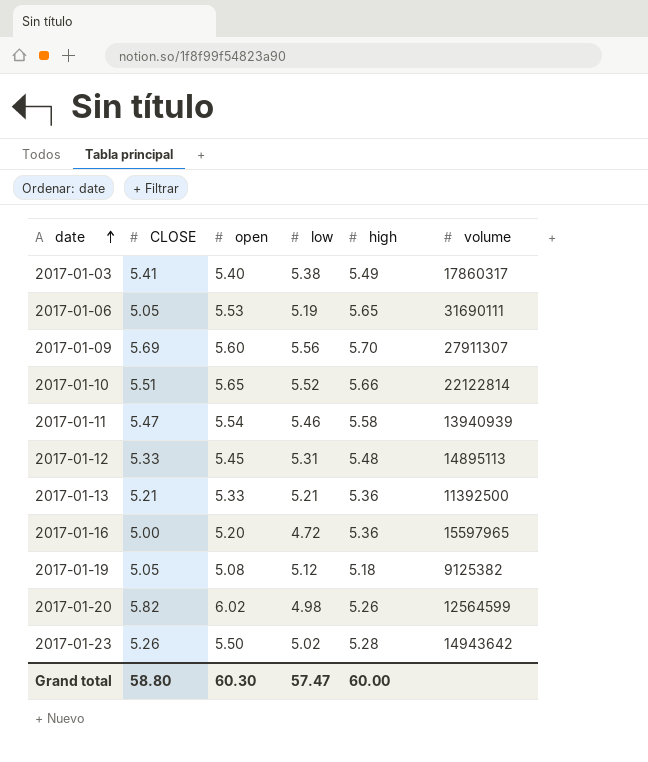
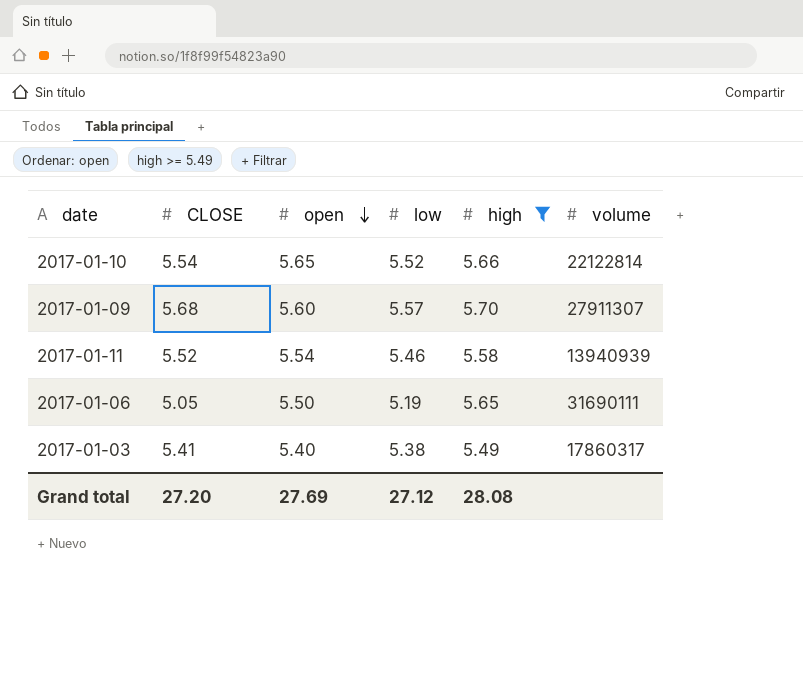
filter: none -> high >= 5.49
row order: date ascending -> open descending
2017-01-10 | CLOSE: 5.51 -> 5.54
2017-01-09 | CLOSE: 5.69 -> 5.68
2017-01-09 | low: 5.56 -> 5.57
2017-01-11 | CLOSE: 5.47 -> 5.52
2017-01-06 | open: 5.53 -> 5.50
Grand total | CLOSE: 58.80 -> 27.20
Grand total | open: 60.30 -> 27.69
Grand total | low: 57.47 -> 27.12
Grand total | high: 60.00 -> 28.08

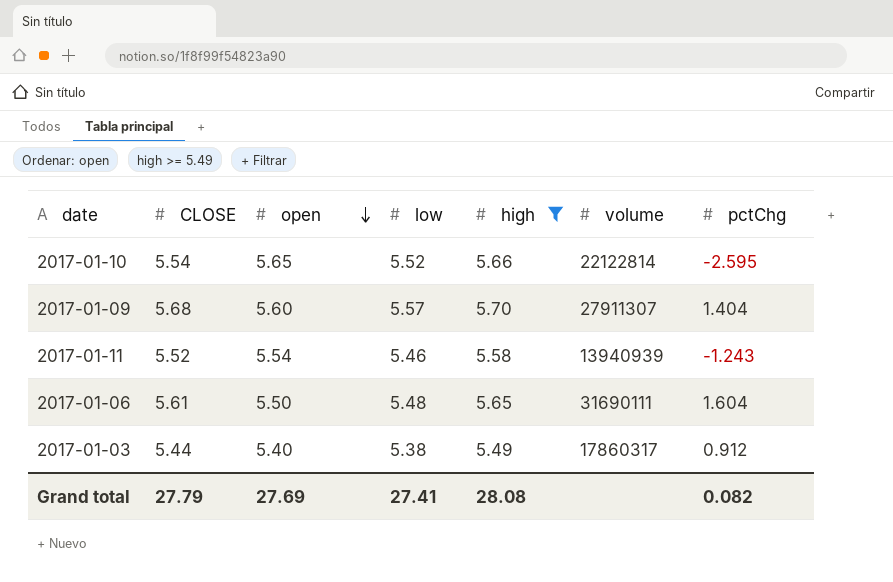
column pctChg | position: none -> 7
2017-01-06 | CLOSE: 5.05 -> 5.61
2017-01-06 | low: 5.19 -> 5.48
2017-01-03 | CLOSE: 5.41 -> 5.44
Grand total | CLOSE: 27.20 -> 27.79
Grand total | low: 27.12 -> 27.41

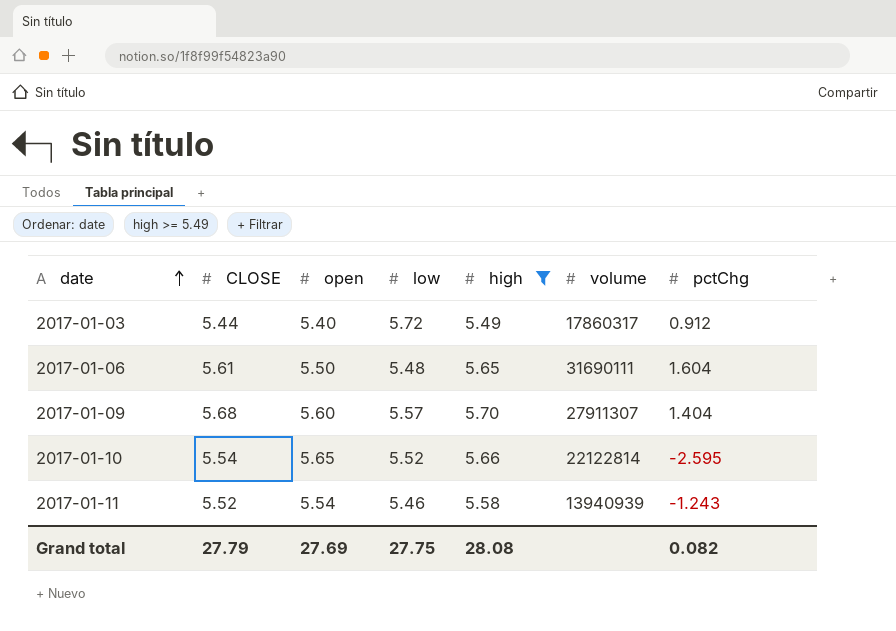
row order: open descending -> date ascending
2017-01-03 | low: 5.38 -> 5.72
Grand total | low: 27.41 -> 27.75

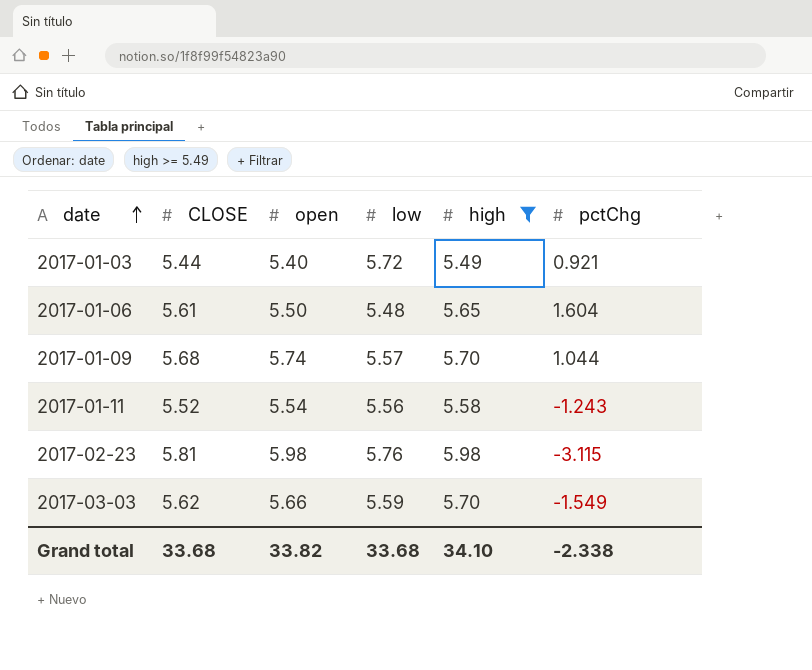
column volume | position: 6 -> none
row 2017-01-10: 5.54 | 5.65 | 5.52 | 5.66 | 22122814 | -2.595 -> none
2017-01-03 | pctChg: 0.912 -> 0.921
2017-01-09 | open: 5.60 -> 5.74
2017-01-09 | pctChg: 1.404 -> 1.044
2017-01-11 | low: 5.46 -> 5.56
row 2017-02-23: none -> 5.81 | 5.98 | 5.76 | 5.98 | -3.115
row 2017-03-03: none -> 5.62 | 5.66 | 5.59 | 5.70 | -1.549
Grand total | CLOSE: 27.79 -> 33.68
Grand total | open: 27.69 -> 33.82
Grand total | low: 27.75 -> 33.68
Grand total | high: 28.08 -> 34.10
Grand total | pctChg: 0.082 -> -2.338

